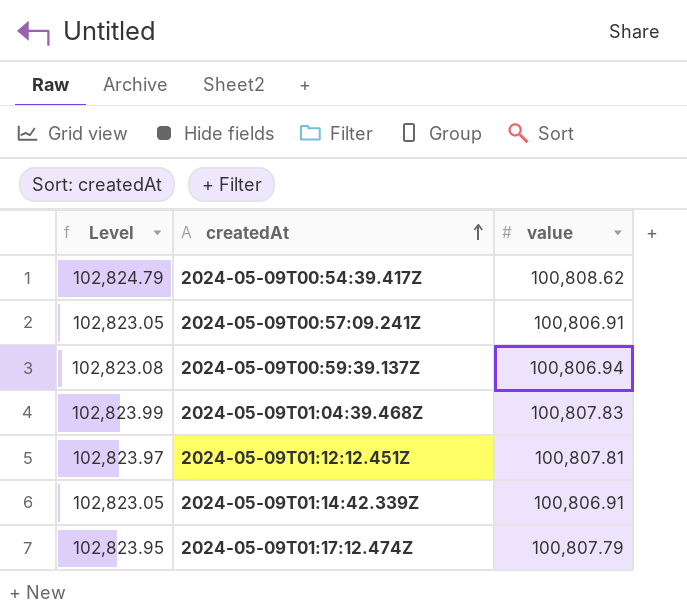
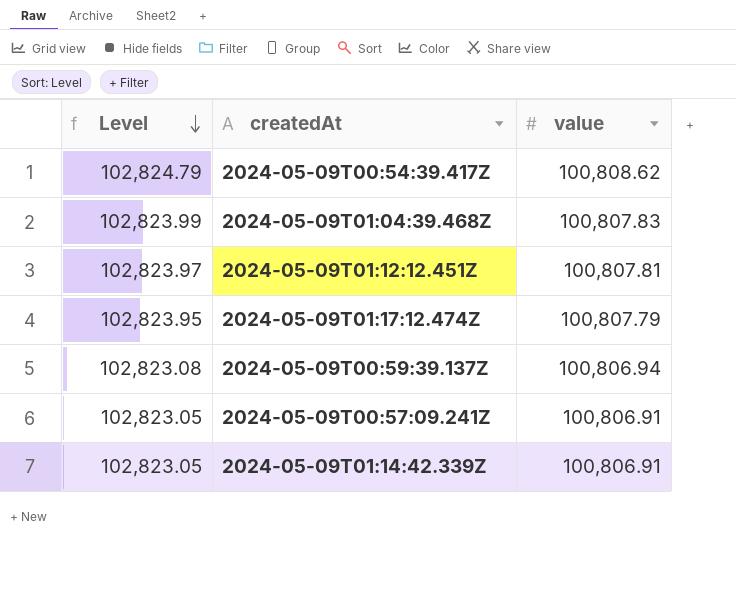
row order: createdAt ascending -> Level descending

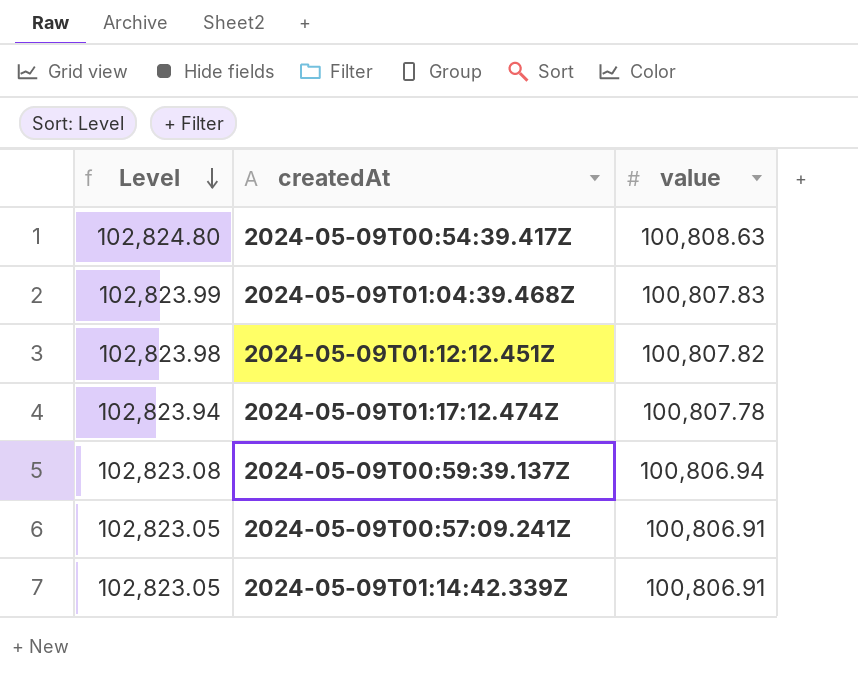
2024-05-09T00:54:39.417Z | Level: 102,824.79 -> 102,824.80
2024-05-09T00:54:39.417Z | value: 100,808.62 -> 100,808.63
2024-05-09T01:12:12.451Z | Level: 102,823.97 -> 102,823.98
2024-05-09T01:12:12.451Z | value: 100,807.81 -> 100,807.82
2024-05-09T01:17:12.474Z | Level: 102,823.95 -> 102,823.94
2024-05-09T01:17:12.474Z | value: 100,807.79 -> 100,807.78

